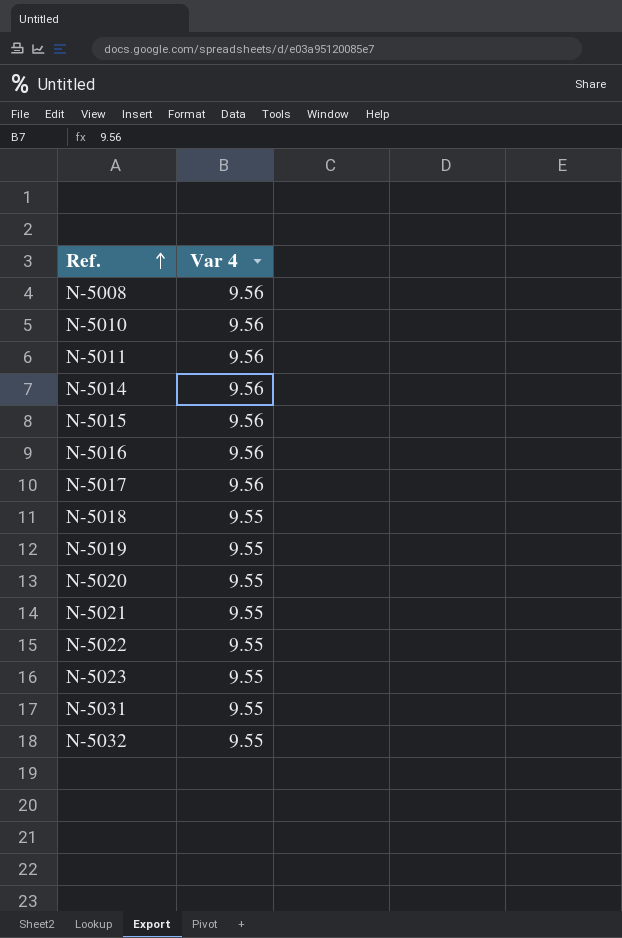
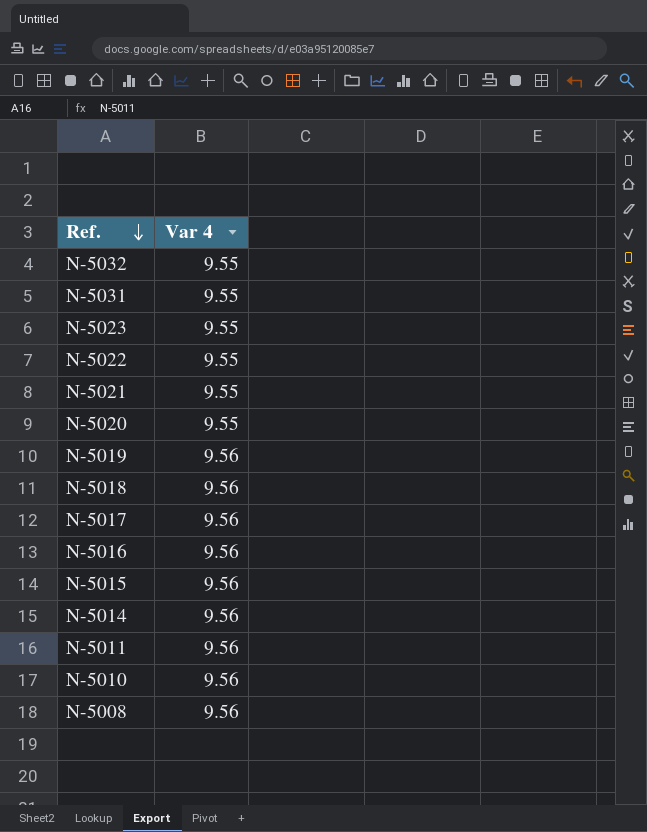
row order: Ref. ascending -> Ref. descending
N-5019 | Var 4: 9.55 -> 9.56
N-5018 | Var 4: 9.55 -> 9.56

